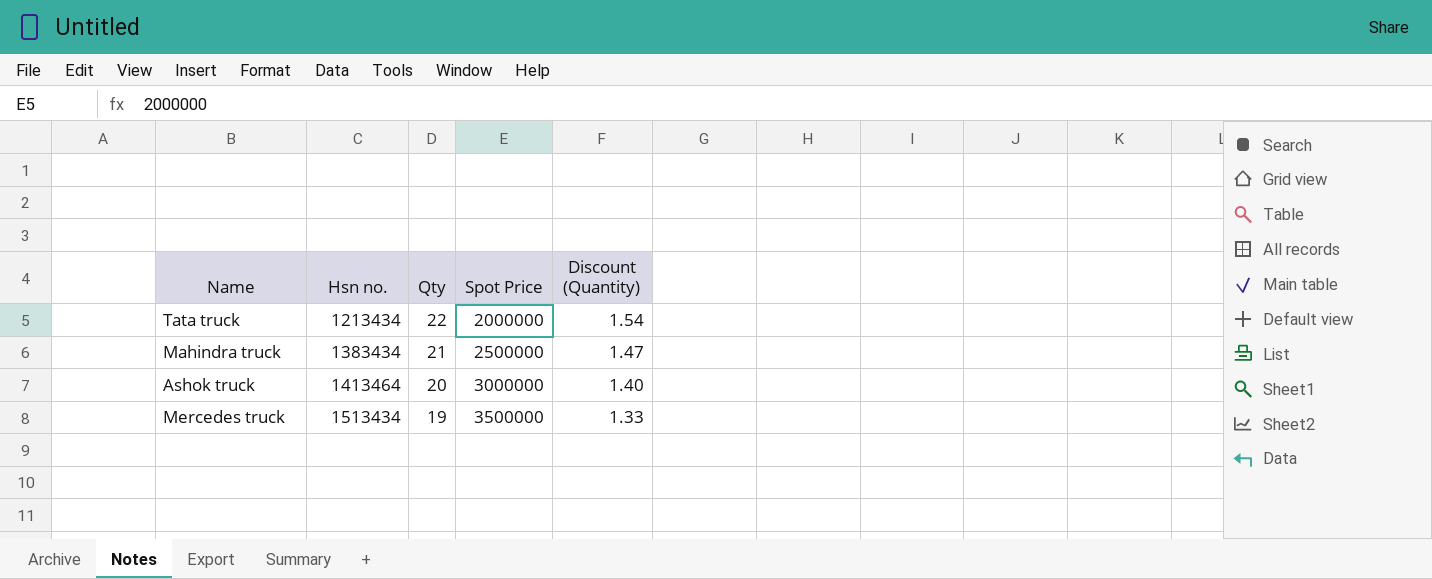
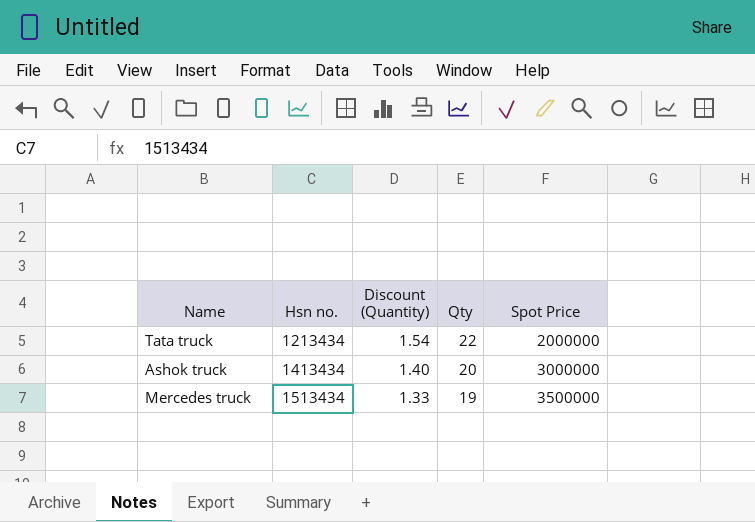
column Discount (Quantity) | position: 5 -> 3
row Mahindra truck: 1383434 | 21 | 2500000 | 1.47 -> none
Ashok truck | Hsn no.: 1413464 -> 1413434

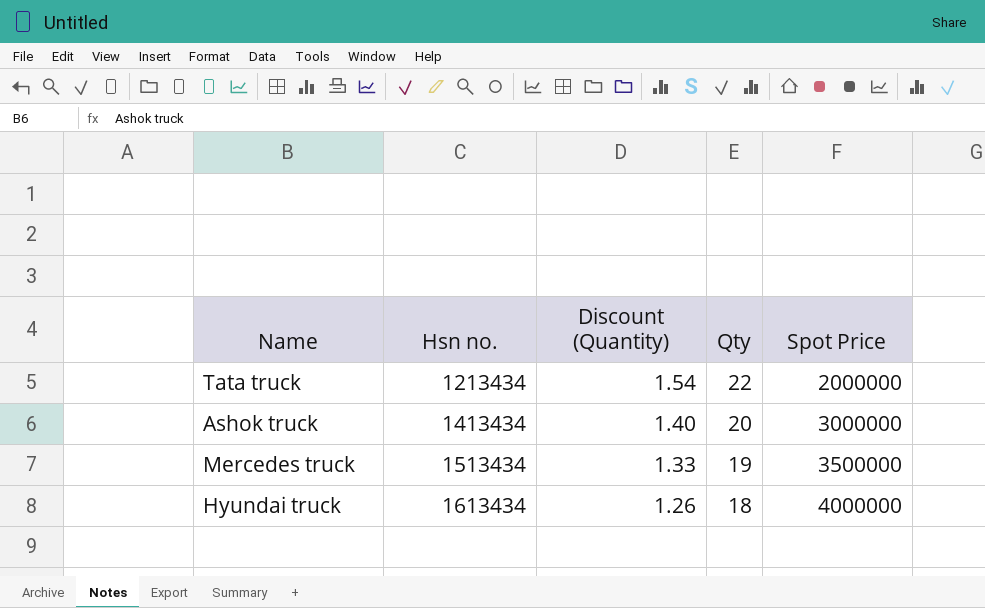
row Hyundai truck: none -> 1613434 | 1.26 | 18 | 4000000

